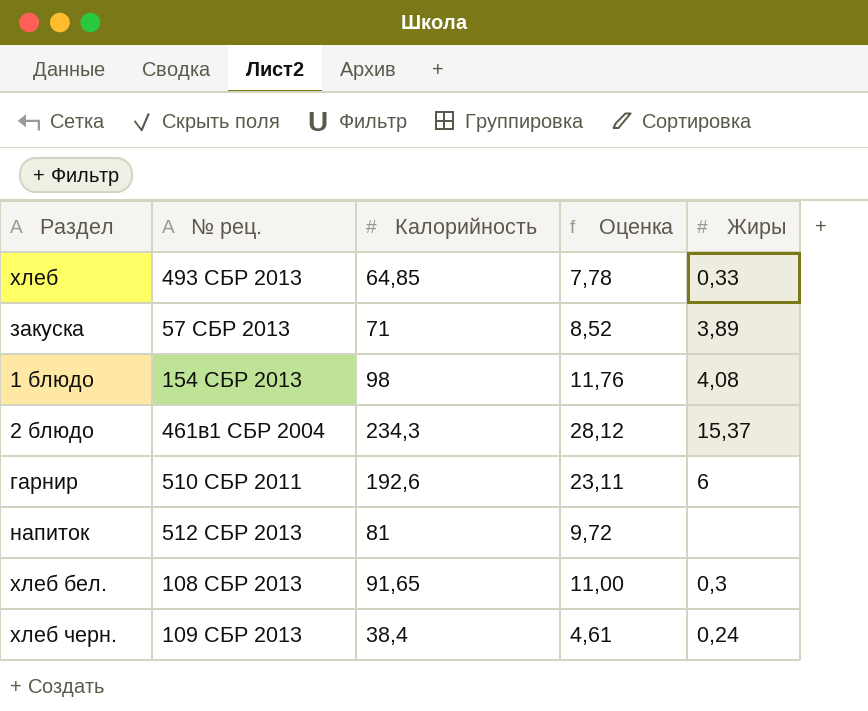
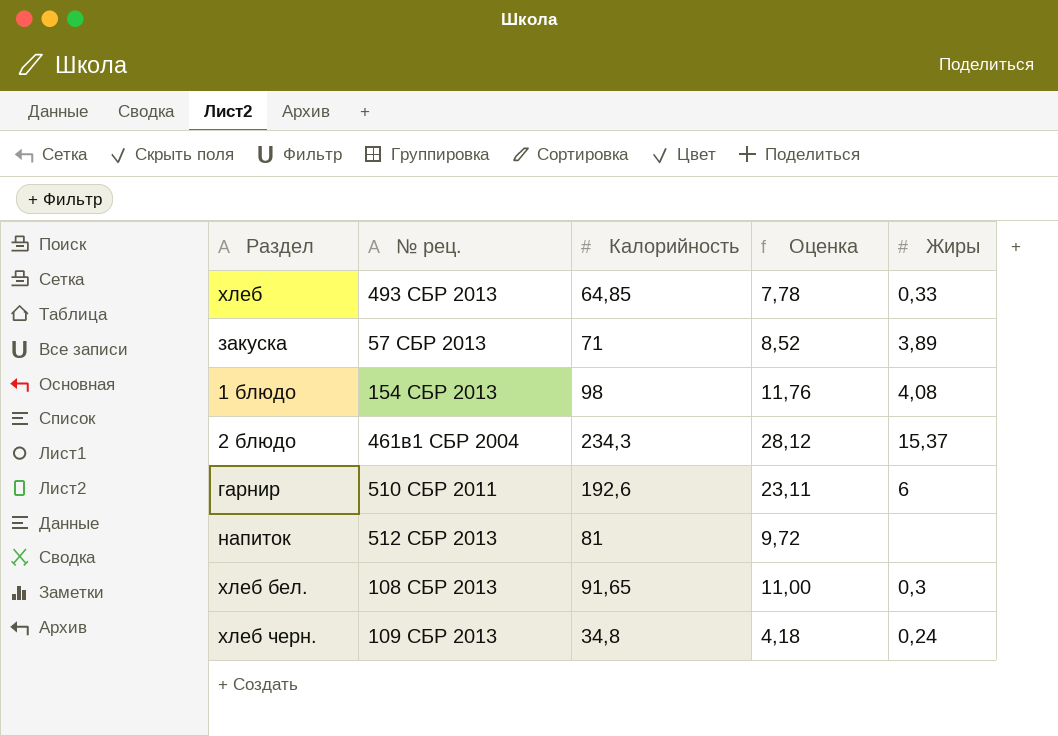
хлеб черн. | Калорийность: 38,4 -> 34,8
хлеб черн. | Оценка: 4,61 -> 4,18

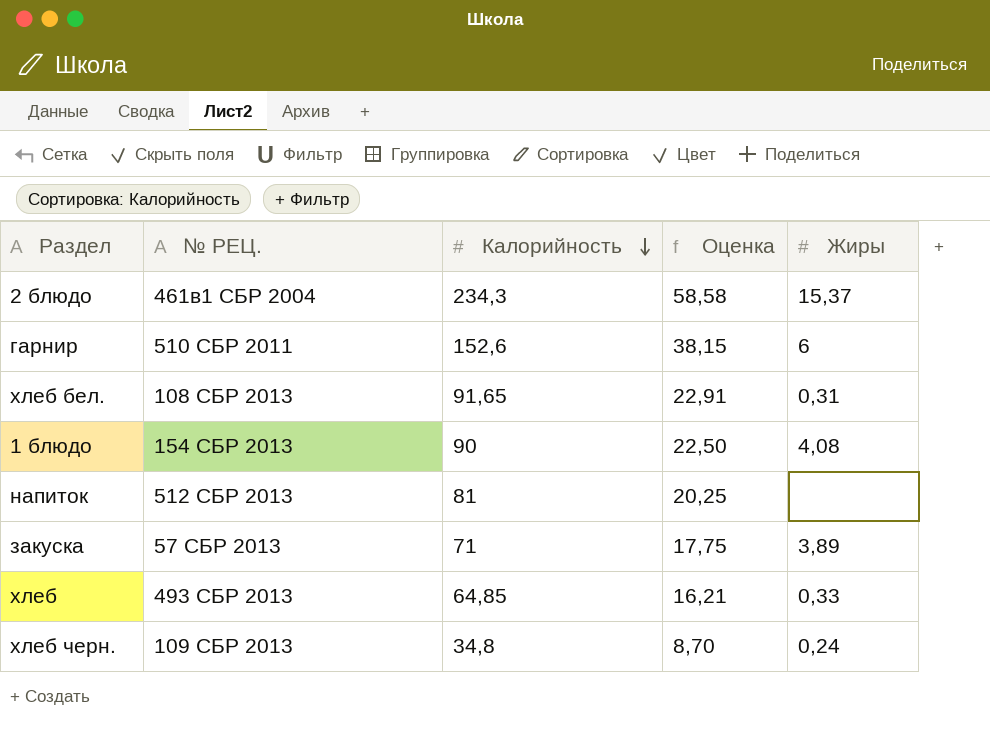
row order: none -> Калорийность descending
column name: № рец. -> № РЕЦ.
column Оценка | formula: [Калорийность] * 0,12 -> [Калорийность] * 0,25
гарнир | Калорийность: 192,6 -> 152,6
хлеб бел. | Жиры: 0,3 -> 0,31
1 блюдо | Калорийность: 98 -> 90

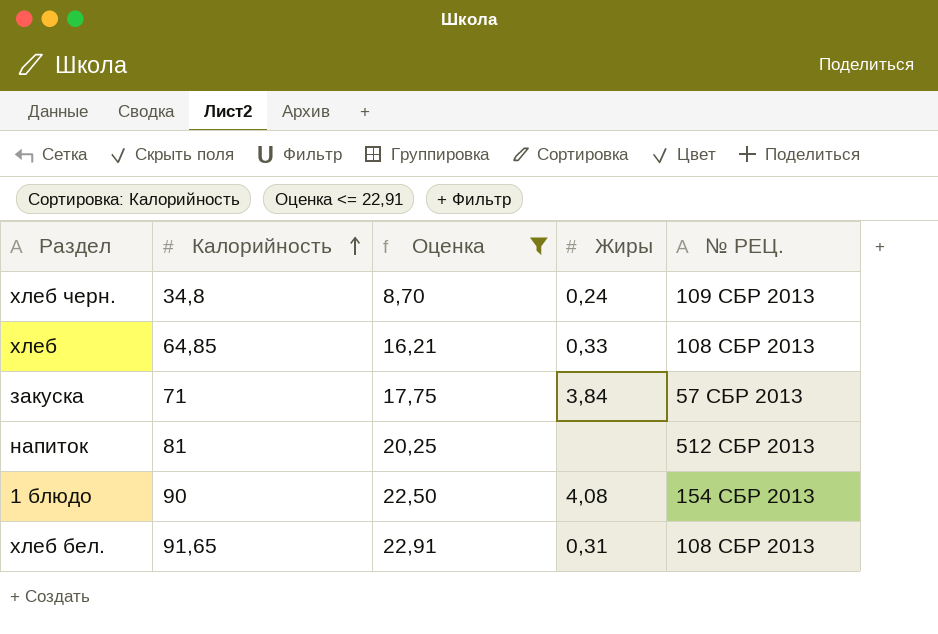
filter: none -> Оценка <= 22,91
row order: Калорийность descending -> Калорийность ascending
column № РЕЦ. | position: 2 -> 5
хлеб | № РЕЦ.: 493 СБР 2013 -> 108 СБР 2013
закуска | Жиры: 3,89 -> 3,84

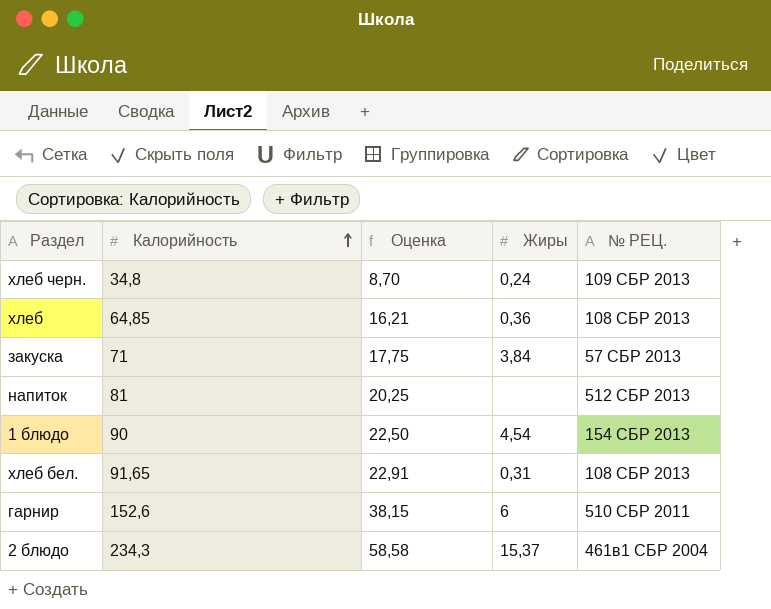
filter: Оценка <= 22,91 -> none
хлеб | Жиры: 0,33 -> 0,36
1 блюдо | Жиры: 4,08 -> 4,54

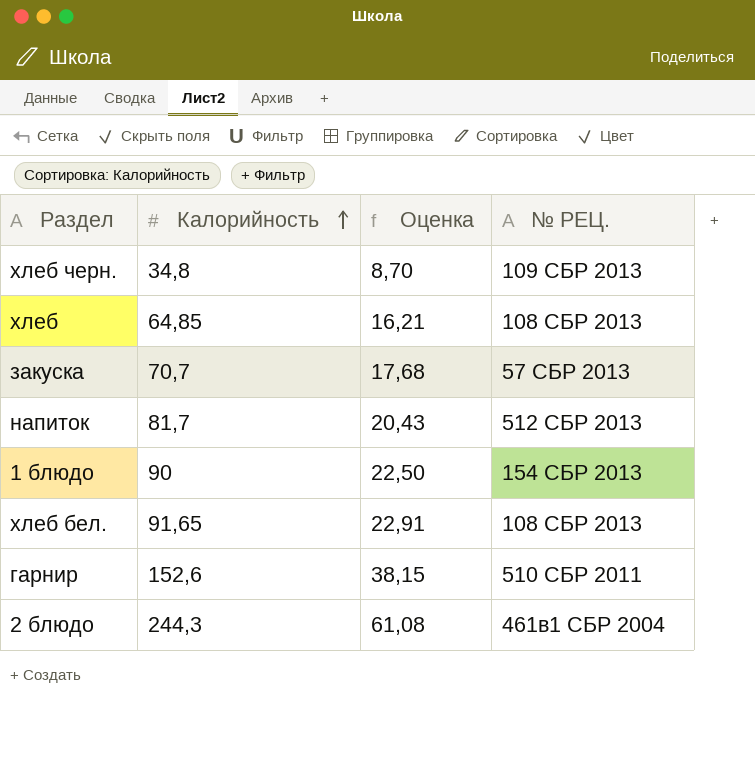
column Жиры | position: 4 -> none
закуска | Калорийность: 71 -> 70,7
закуска | Оценка: 17,75 -> 17,68
напиток | Калорийность: 81 -> 81,7
напиток | Оценка: 20,25 -> 20,43
2 блюдо | Калорийность: 234,3 -> 244,3
2 блюдо | Оценка: 58,58 -> 61,08

